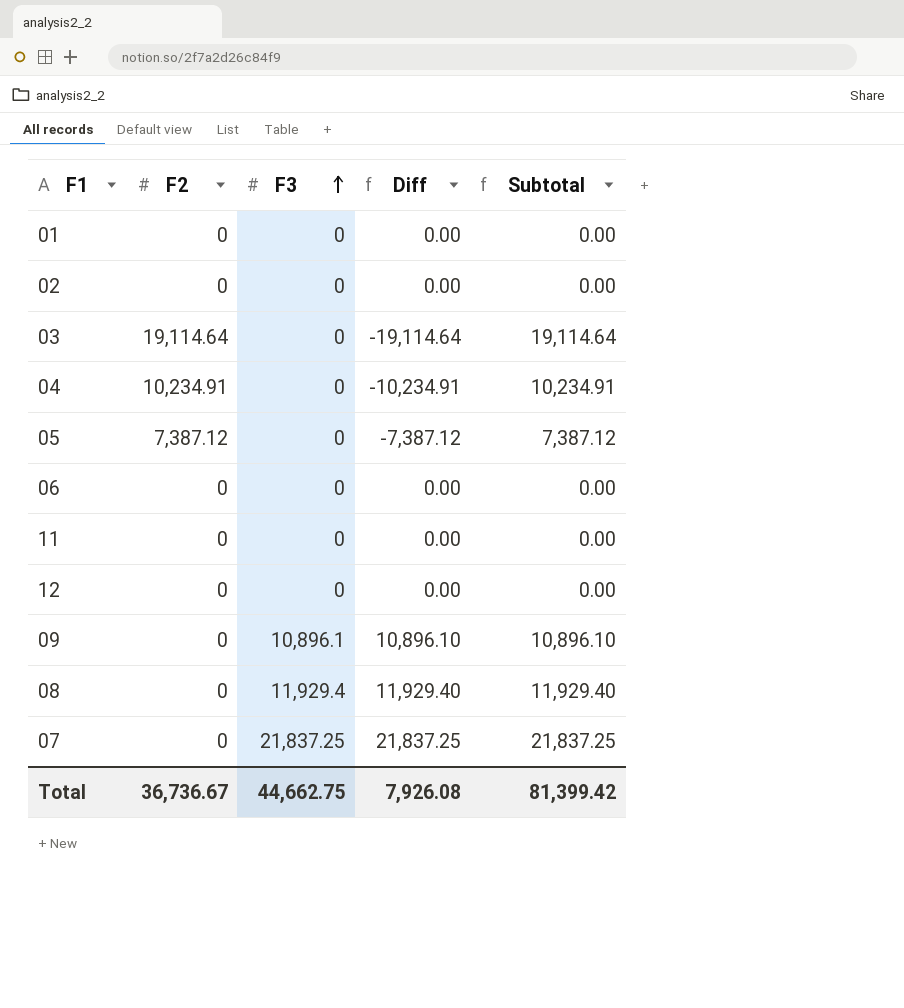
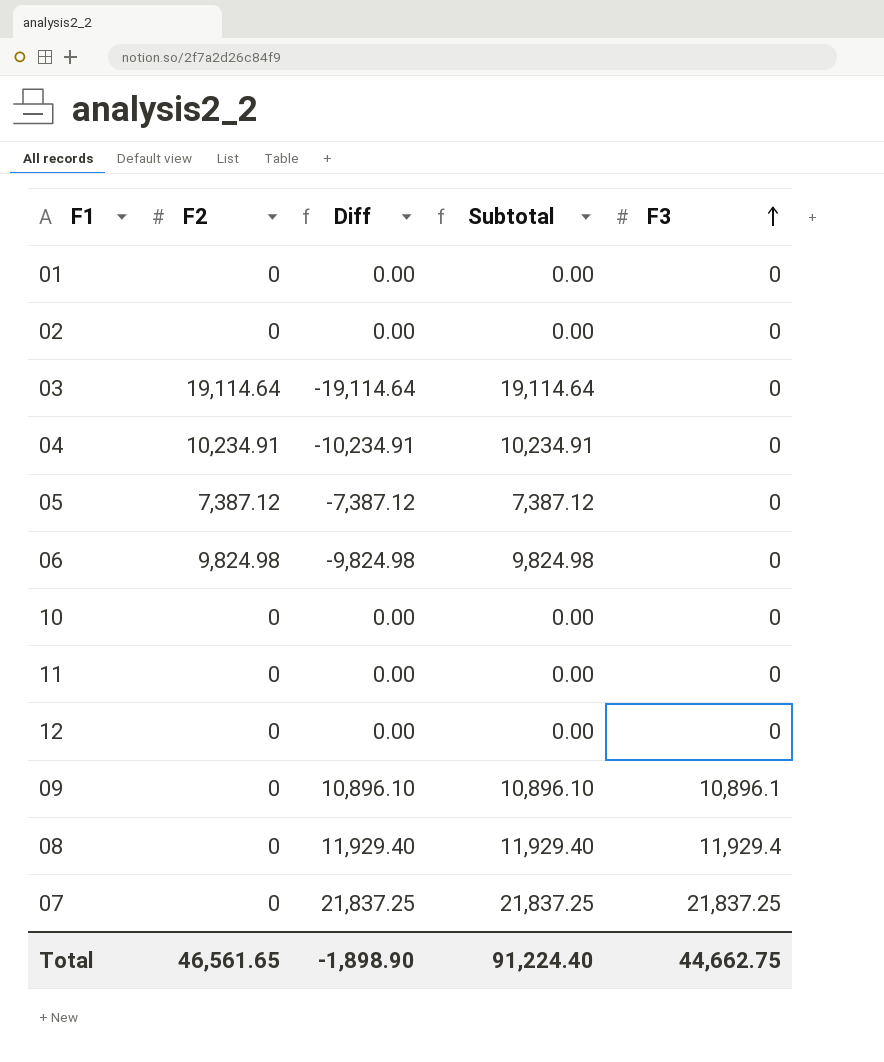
column F3 | position: 3 -> 5
06 | F2: 0 -> 9,824.98
06 | Diff: 0.00 -> -9,824.98
06 | Subtotal: 0.00 -> 9,824.98
row 10: none -> 0 | 0.00 | 0.00 | 0
Total | F2: 36,736.67 -> 46,561.65
Total | Diff: 7,926.08 -> -1,898.90
Total | Subtotal: 81,399.42 -> 91,224.40

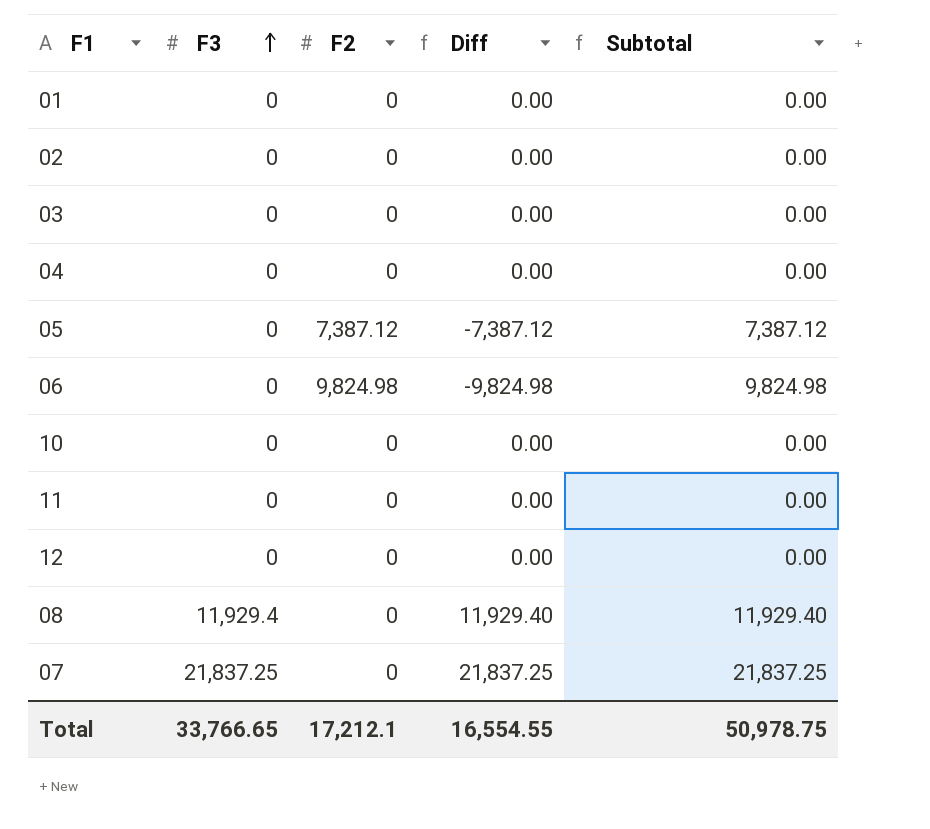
column F3 | position: 5 -> 2
row 09: 0 | 10,896.10 | 10,896.10 | 10,896.1 -> none
03 | F2: 19,114.64 -> 0
03 | Diff: -19,114.64 -> 0.00
03 | Subtotal: 19,114.64 -> 0.00
04 | F2: 10,234.91 -> 0
04 | Diff: -10,234.91 -> 0.00
04 | Subtotal: 10,234.91 -> 0.00
Total | F3: 44,662.75 -> 33,766.65
Total | F2: 46,561.65 -> 17,212.1
Total | Diff: -1,898.90 -> 16,554.55
Total | Subtotal: 91,224.40 -> 50,978.75

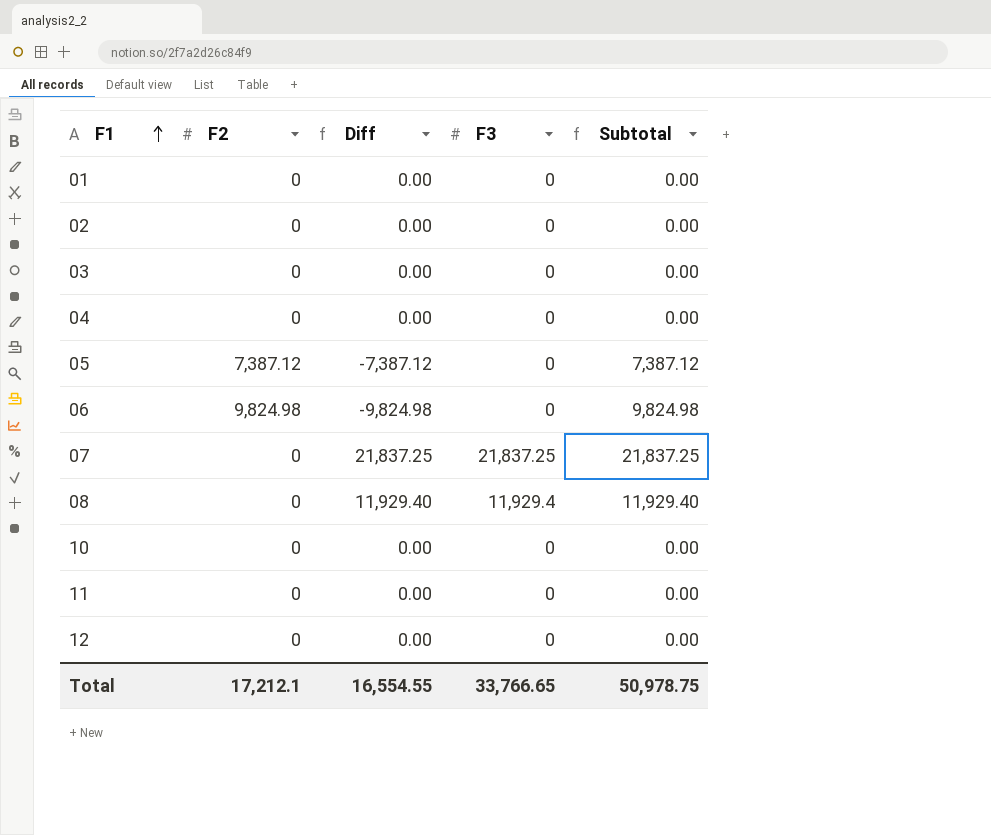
row order: F3 ascending -> F1 ascending
column F3 | position: 2 -> 4

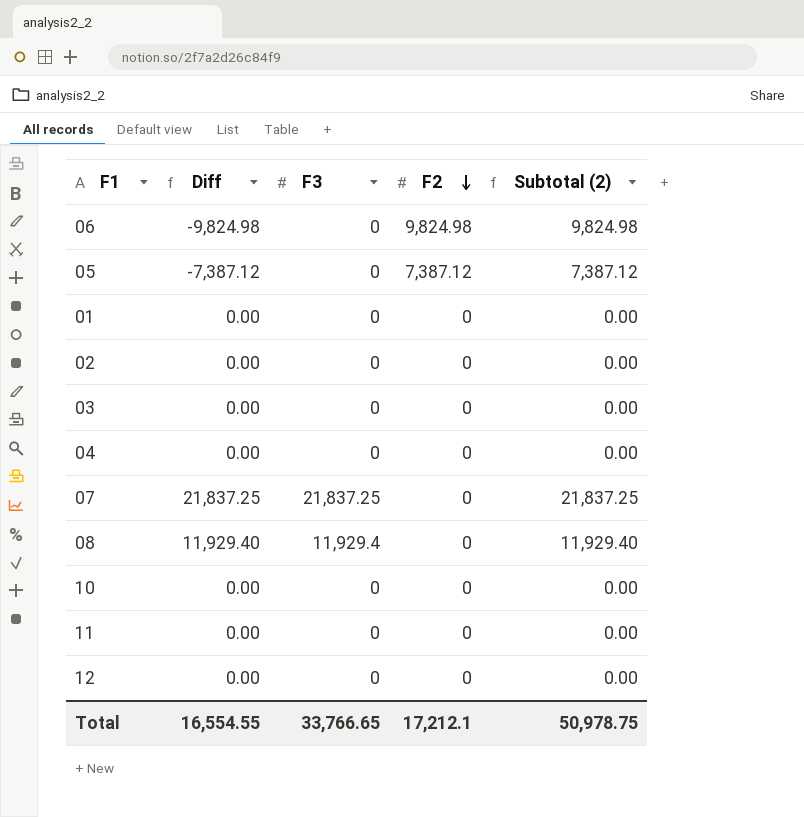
row order: F1 ascending -> F2 descending
column F2 | position: 2 -> 4
column name: Subtotal -> Subtotal (2)

